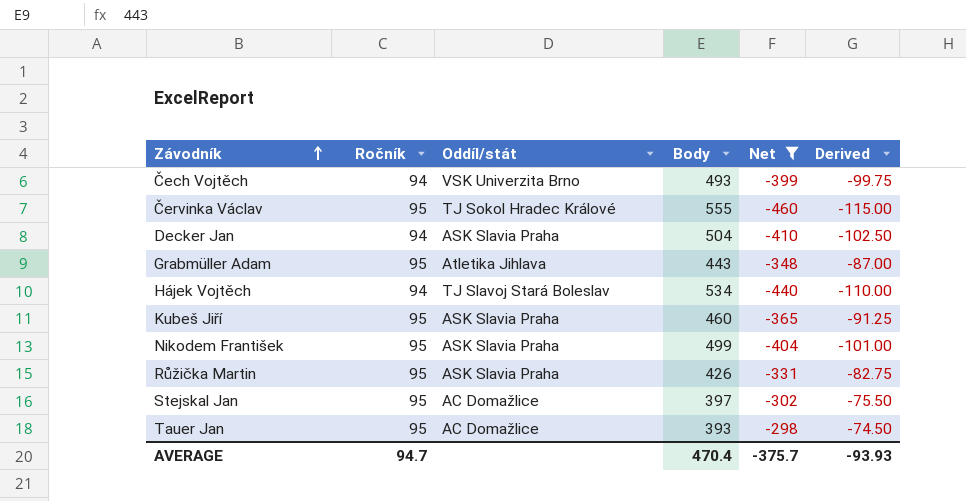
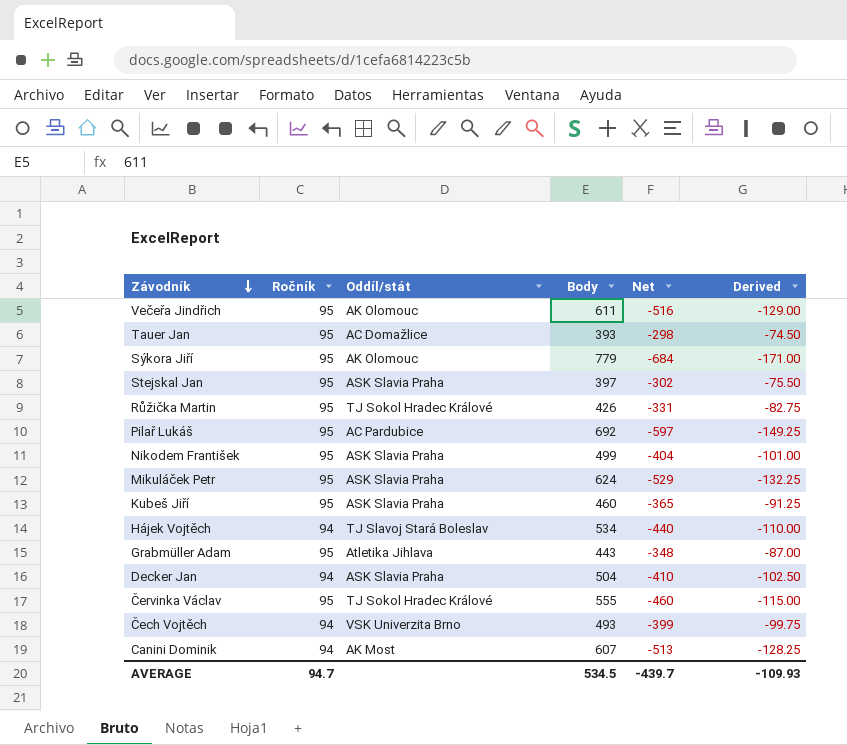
filter: Net >= -460 -> none
row order: Závodník ascending -> Závodník descending
Stejskal Jan | Oddíl/stát: AC Domažlice -> ASK Slavia Praha
Růžička Martin | Oddíl/stát: ASK Slavia Praha -> TJ Sokol Hradec Králové
AVERAGE | Body: 470.4 -> 534.5
AVERAGE | Net: -375.7 -> -439.7
AVERAGE | Derived: -93.93 -> -109.93

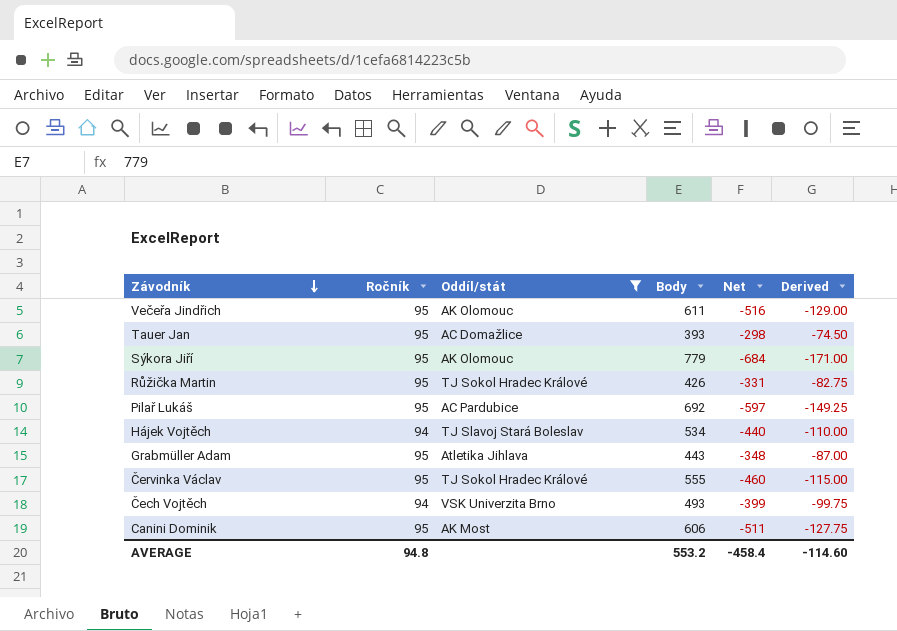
filter: none -> Oddíl/stát != ASK Slavia Praha
Canini Dominik | Ročník: 94 -> 95
Canini Dominik | Body: 607 -> 606
Canini Dominik | Net: -513 -> -511
Canini Dominik | Derived: -128.25 -> -127.75
AVERAGE | Ročník: 94.7 -> 94.8
AVERAGE | Body: 534.5 -> 553.2
AVERAGE | Net: -439.7 -> -458.4
AVERAGE | Derived: -109.93 -> -114.60

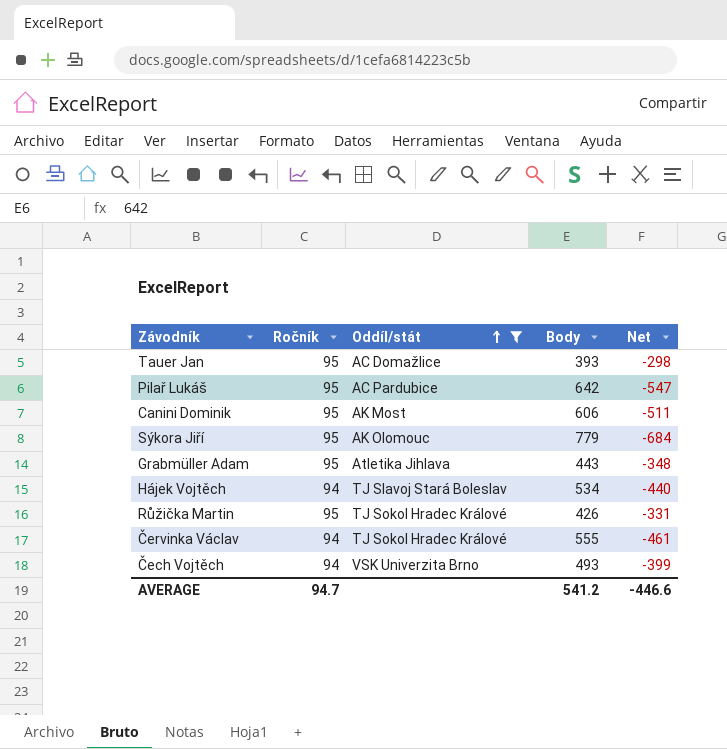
row order: Závodník descending -> Oddíl/stát ascending
column Derived | formula: [Net] * 0.25 -> none
row Večeřa Jindřich: 95 | AK Olomouc | 611 | -516 | -129.00 -> none
Pilař Lukáš | Body: 692 -> 642
Pilař Lukáš | Net: -597 -> -547
Červinka Václav | Ročník: 95 -> 94
Červinka Václav | Net: -460 -> -461
AVERAGE | Ročník: 94.8 -> 94.7
AVERAGE | Body: 553.2 -> 541.2
AVERAGE | Net: -458.4 -> -446.6

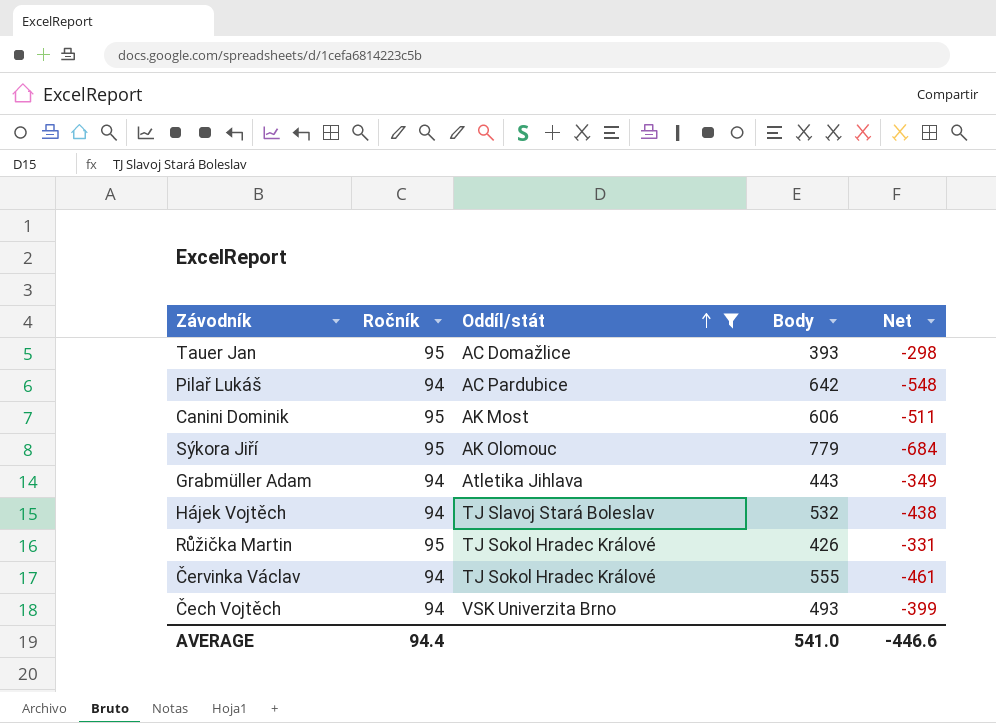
Pilař Lukáš | Ročník: 95 -> 94
Pilař Lukáš | Net: -547 -> -548
Grabmüller Adam | Ročník: 95 -> 94
Grabmüller Adam | Net: -348 -> -349
Hájek Vojtěch | Body: 534 -> 532
Hájek Vojtěch | Net: -440 -> -438
AVERAGE | Ročník: 94.7 -> 94.4
AVERAGE | Body: 541.2 -> 541.0

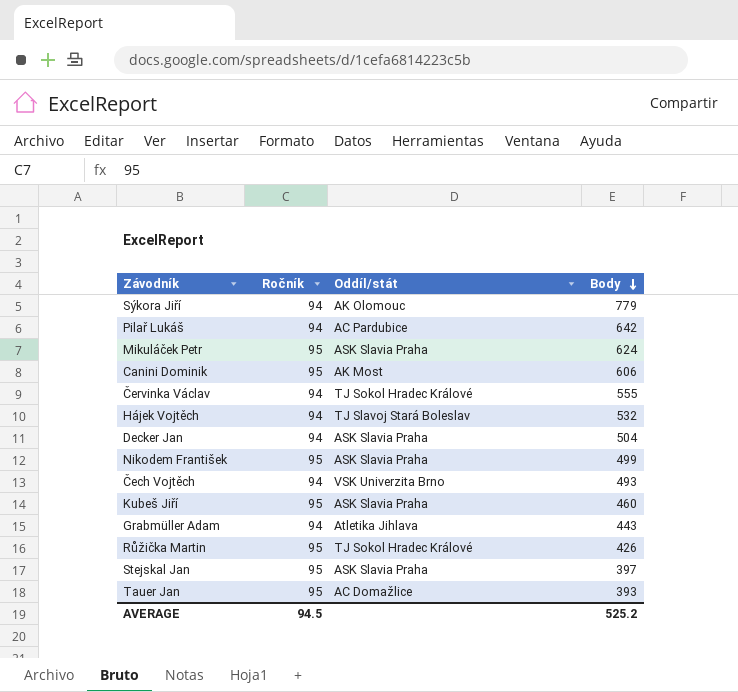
filter: Oddíl/stát != ASK Slavia Praha -> none
row order: Oddíl/stát ascending -> Body descending
column Net | formula: [Ročník] - [Body] -> none
Sýkora Jiří | Ročník: 95 -> 94
AVERAGE | Ročník: 94.4 -> 94.5
AVERAGE | Body: 541.0 -> 525.2

